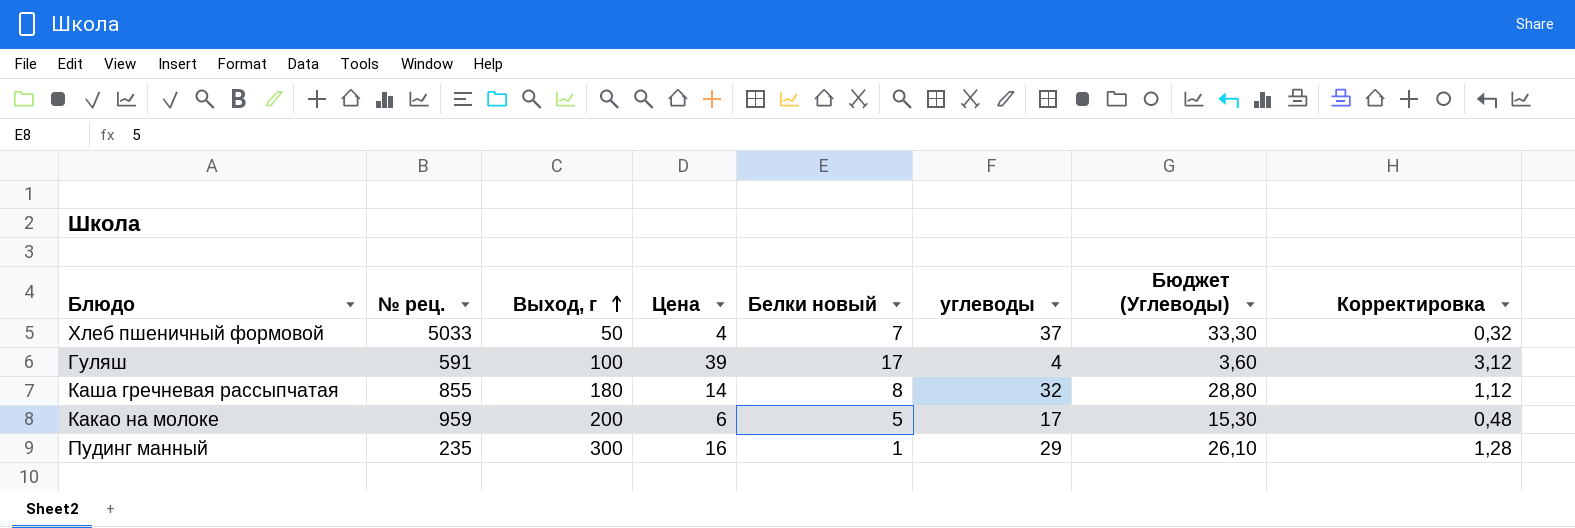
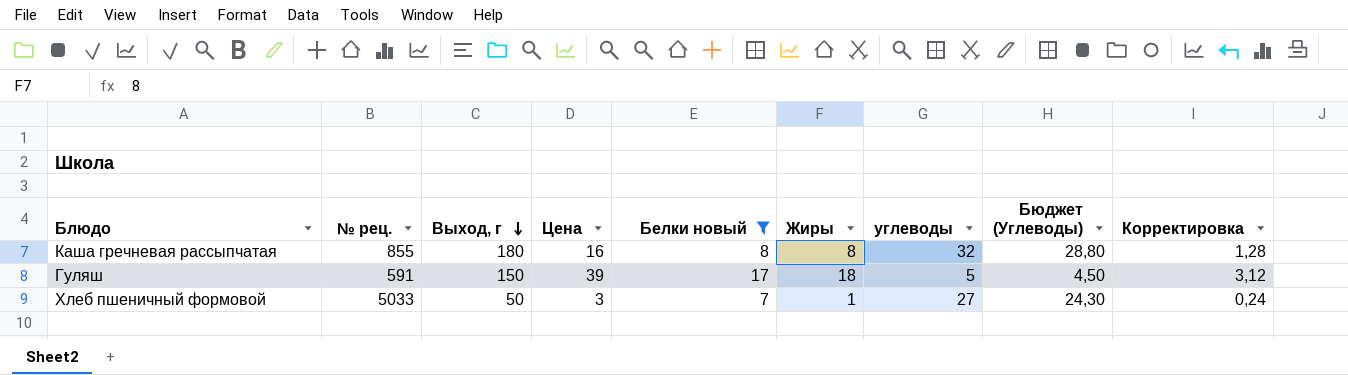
filter: none -> Белки новый >= 7
row order: Выход, г ascending -> Выход, г descending
column Жиры | position: none -> 6
Каша гречневая рассыпчатая | Цена: 14 -> 16
Каша гречневая рассыпчатая | Корректировка: 1,12 -> 1,28
Гуляш | Выход, г: 100 -> 150
Гуляш | углеводы: 4 -> 5
Гуляш | Бюджет (Углеводы): 3,60 -> 4,50
Хлеб пшеничный формовой | Цена: 4 -> 3
Хлеб пшеничный формовой | углеводы: 37 -> 27
Хлеб пшеничный формовой | Бюджет (Углеводы): 33,30 -> 24,30
Хлеб пшеничный формовой | Корректировка: 0,32 -> 0,24

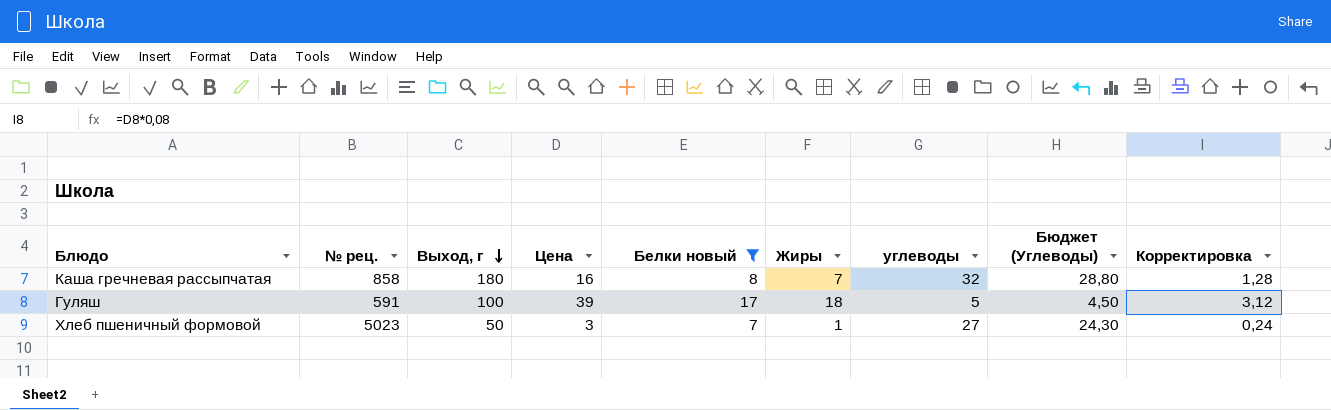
Каша гречневая рассыпчатая | № рец.: 855 -> 858
Каша гречневая рассыпчатая | Жиры: 8 -> 7
Гуляш | Выход, г: 150 -> 100
Хлеб пшеничный формовой | № рец.: 5033 -> 5023

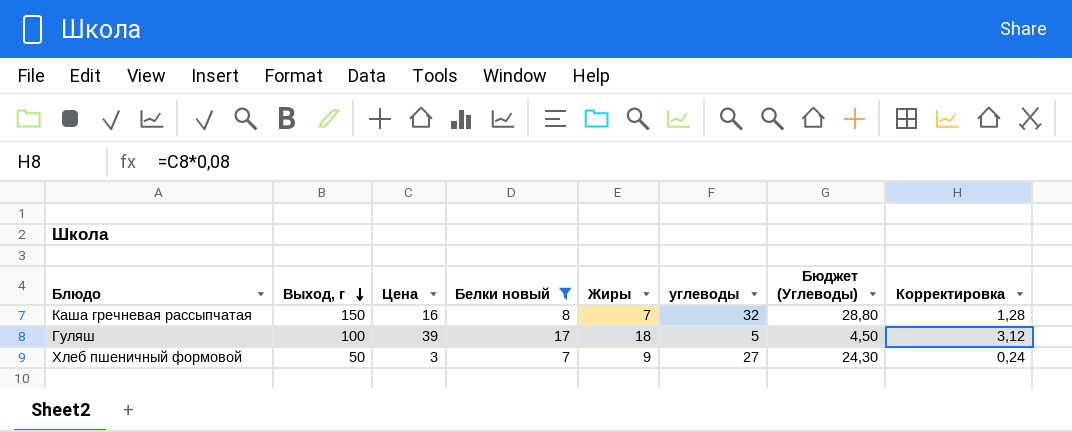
column № рец. | position: 2 -> none
Каша гречневая рассыпчатая | Выход, г: 180 -> 150
Хлеб пшеничный формовой | Жиры: 1 -> 9

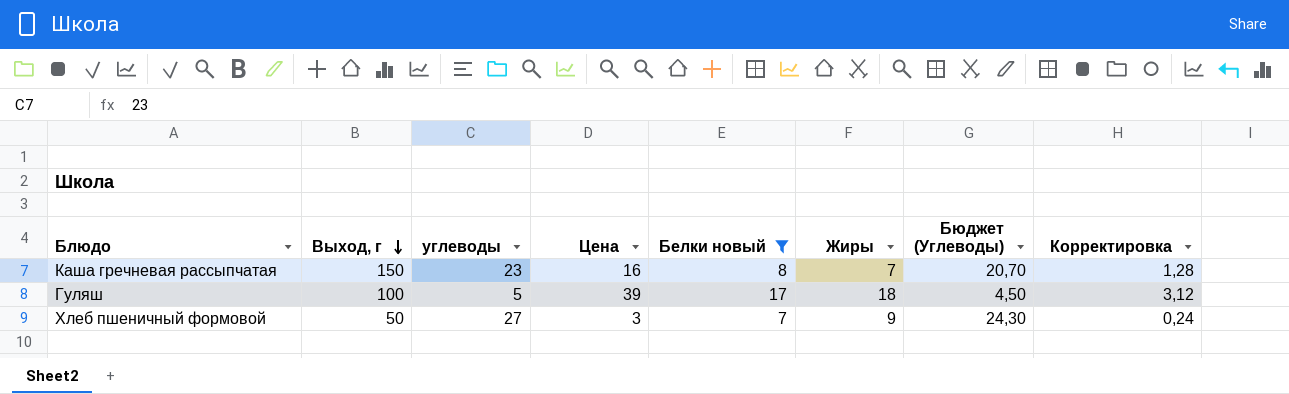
column углеводы | position: 6 -> 3
Каша гречневая рассыпчатая | углеводы: 32 -> 23
Каша гречневая рассыпчатая | Бюджет (Углеводы): 28,80 -> 20,70

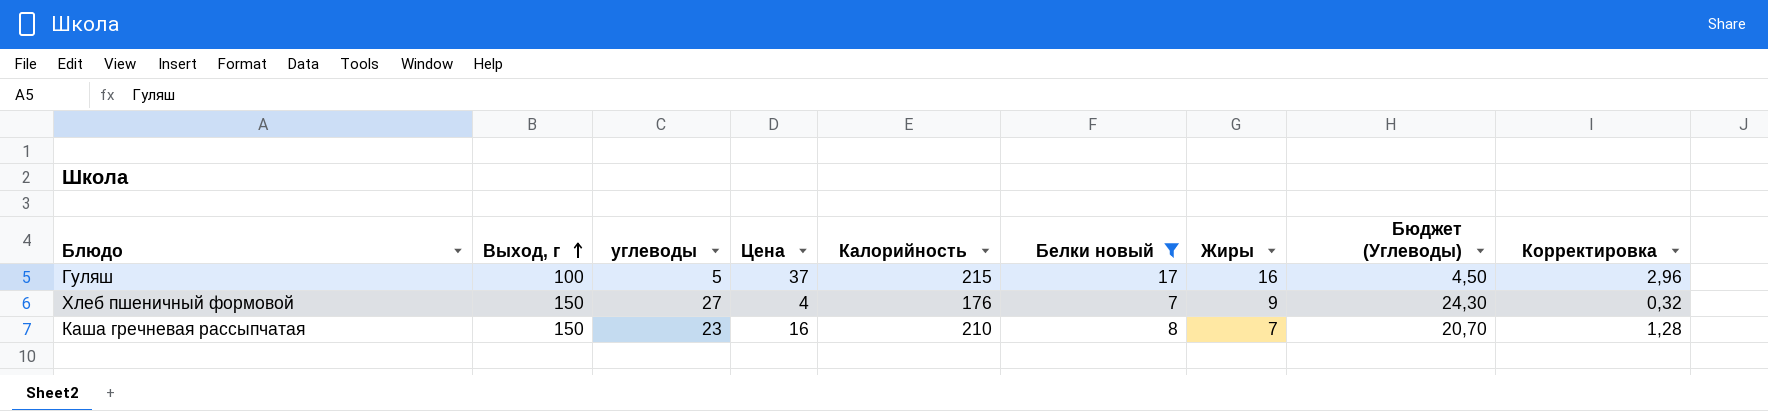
row order: Выход, г descending -> Выход, г ascending
column Калорийность | position: none -> 5
Гуляш | Цена: 39 -> 37
Гуляш | Жиры: 18 -> 16
Гуляш | Корректировка: 3,12 -> 2,96
Хлеб пшеничный формовой | Выход, г: 50 -> 150
Хлеб пшеничный формовой | Цена: 3 -> 4
Хлеб пшеничный формовой | Корректировка: 0,24 -> 0,32

